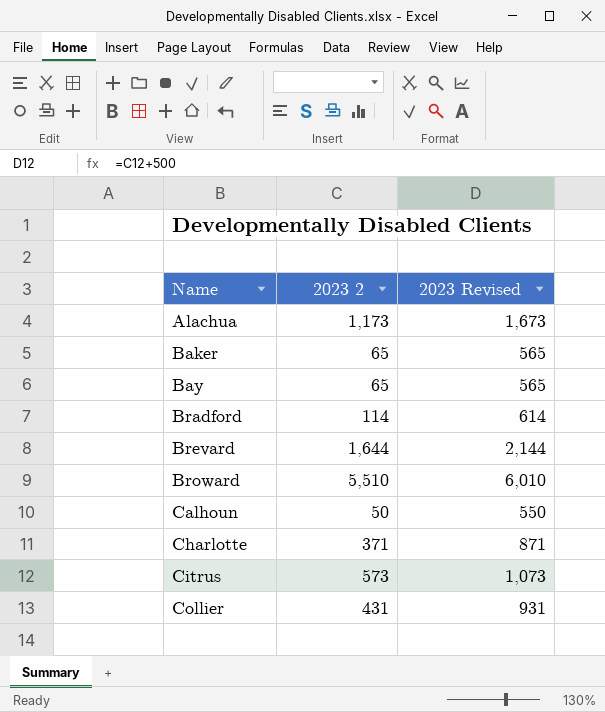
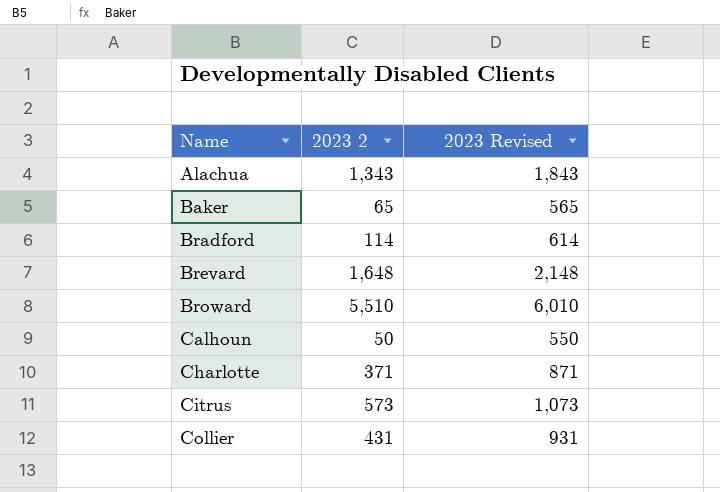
row Bay: 65 | 565 -> none
Alachua | 2023 2: 1,173 -> 1,343
Alachua | 2023 Revised: 1,673 -> 1,843
Brevard | 2023 2: 1,644 -> 1,648
Brevard | 2023 Revised: 2,144 -> 2,148

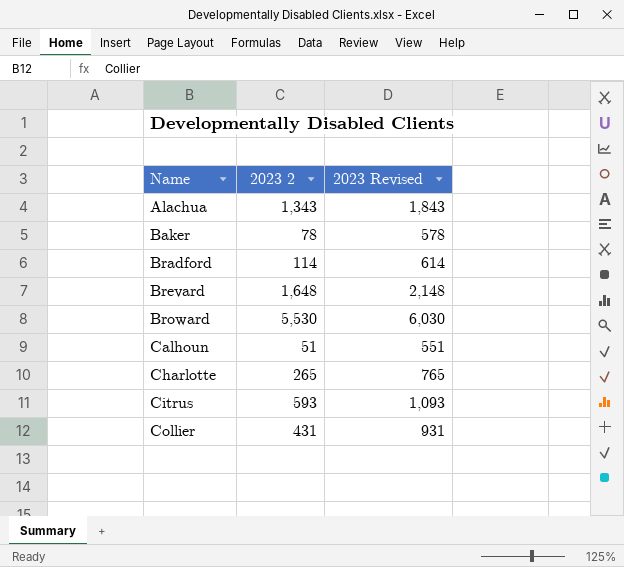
Baker | 2023 2: 65 -> 78
Baker | 2023 Revised: 565 -> 578
Broward | 2023 2: 5,510 -> 5,530
Broward | 2023 Revised: 6,010 -> 6,030
Calhoun | 2023 2: 50 -> 51
Calhoun | 2023 Revised: 550 -> 551
Charlotte | 2023 2: 371 -> 265
Charlotte | 2023 Revised: 871 -> 765
Citrus | 2023 2: 573 -> 593
Citrus | 2023 Revised: 1,073 -> 1,093

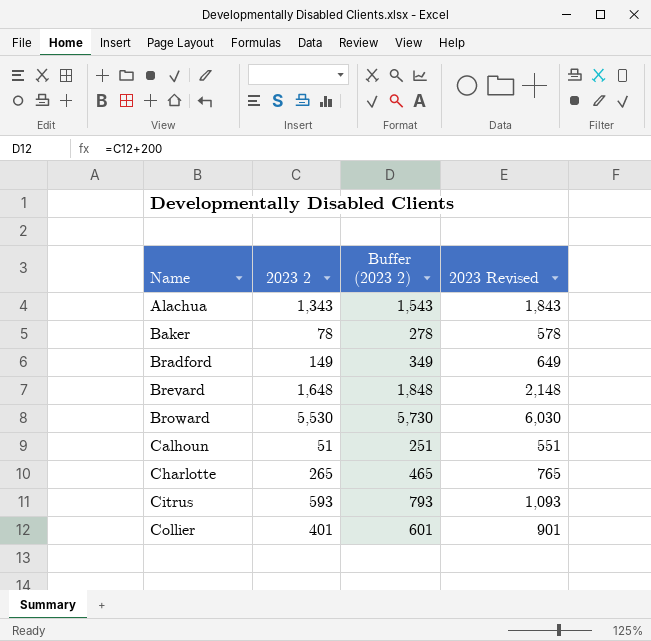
column Buffer (2023 2) | formula: none -> [2023 2] + 200
Bradford | 2023 2: 114 -> 149
Bradford | 2023 Revised: 614 -> 649
Collier | 2023 2: 431 -> 401
Collier | 2023 Revised: 931 -> 901

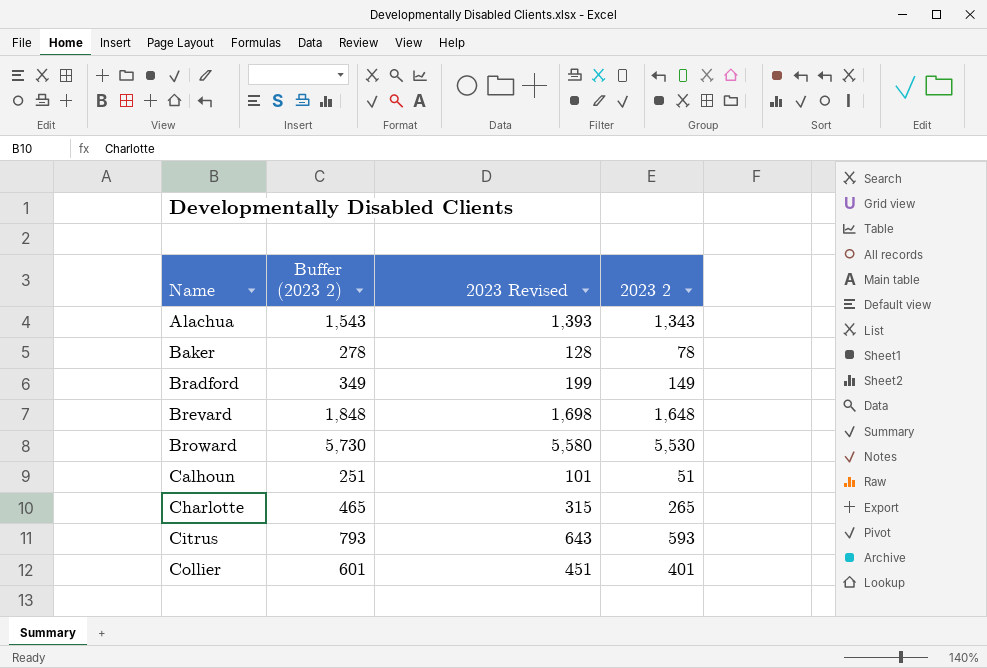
column 2023 Revised | formula: [2023 2] + 500 -> [2023 2] + 50
column 2023 2 | position: 2 -> 4

